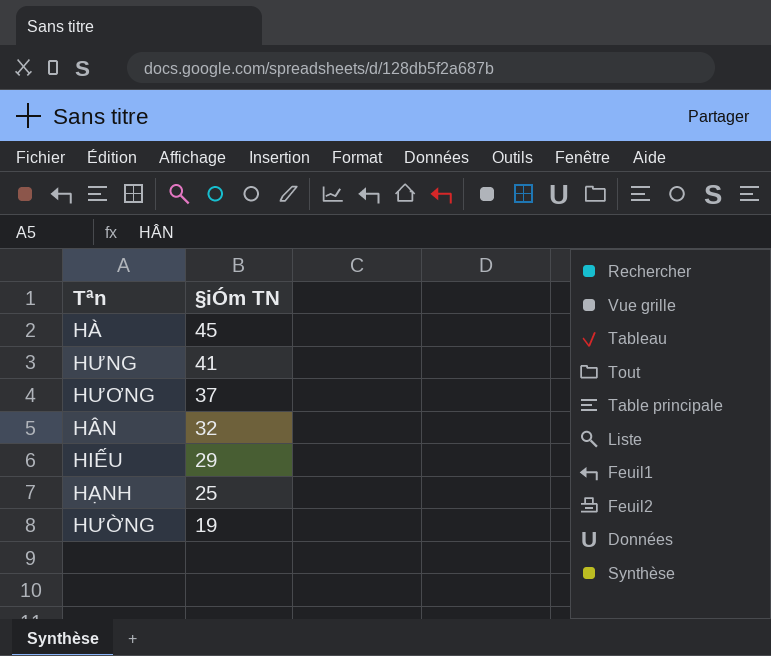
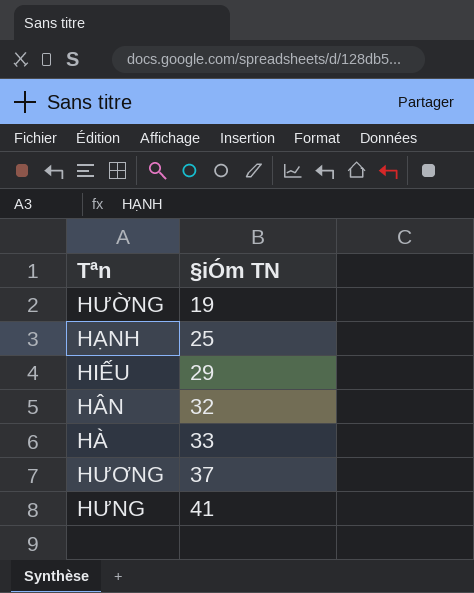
row order: §iÓm TN descending -> §iÓm TN ascending
HÀ | §iÓm TN: 45 -> 33

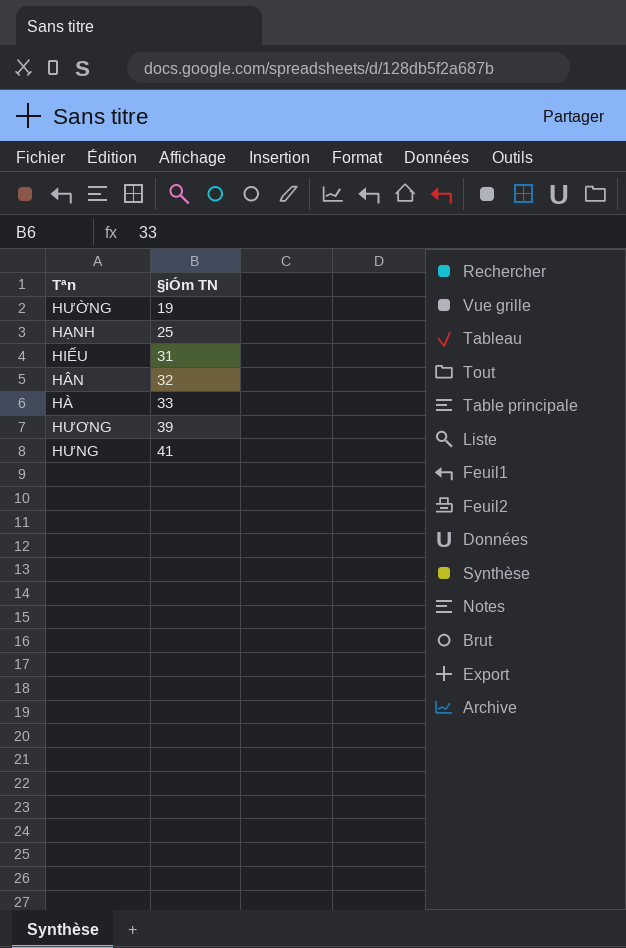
HIẾU | §iÓm TN: 29 -> 31
HƯƠNG | §iÓm TN: 37 -> 39

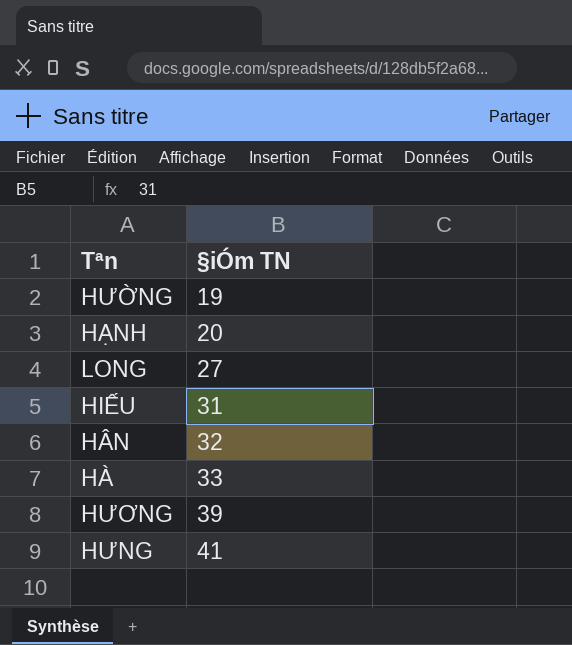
HẠNH | §iÓm TN: 25 -> 20
row LONG: none -> 27

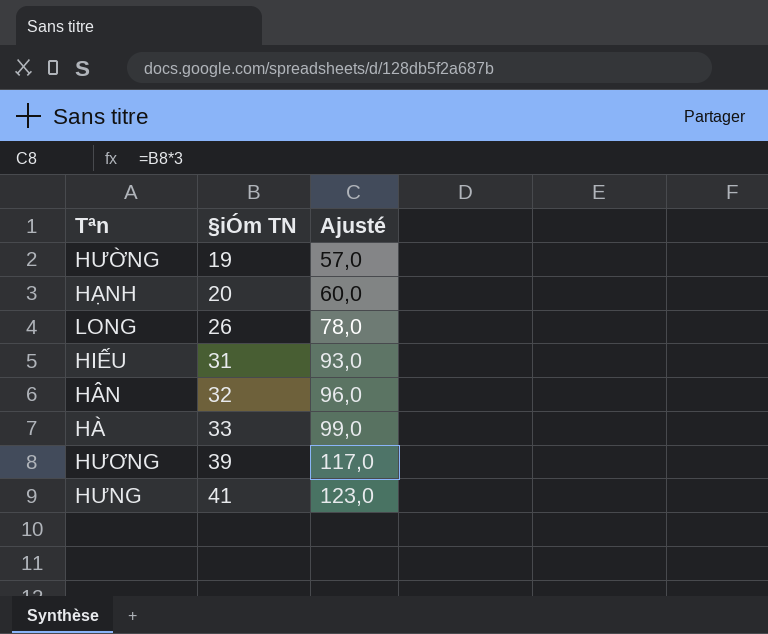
column Ajusté | formula: none -> [§iÓm TN] * 3
LONG | §iÓm TN: 27 -> 26

